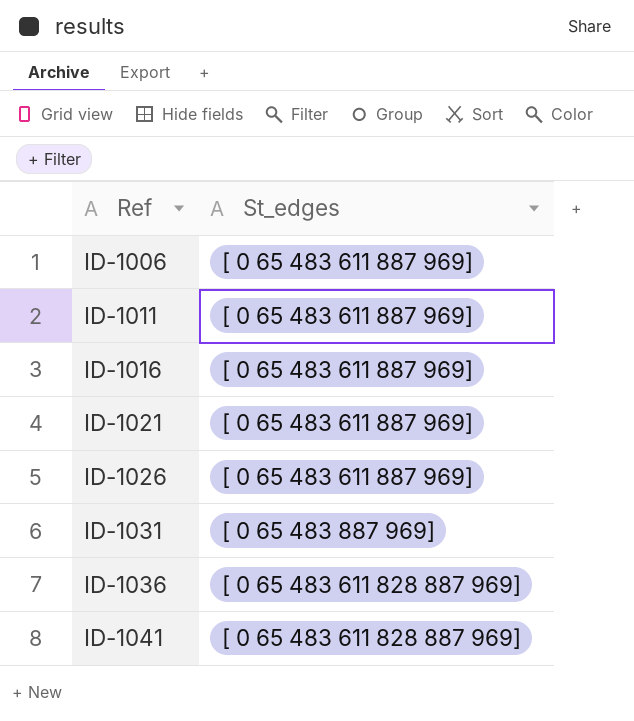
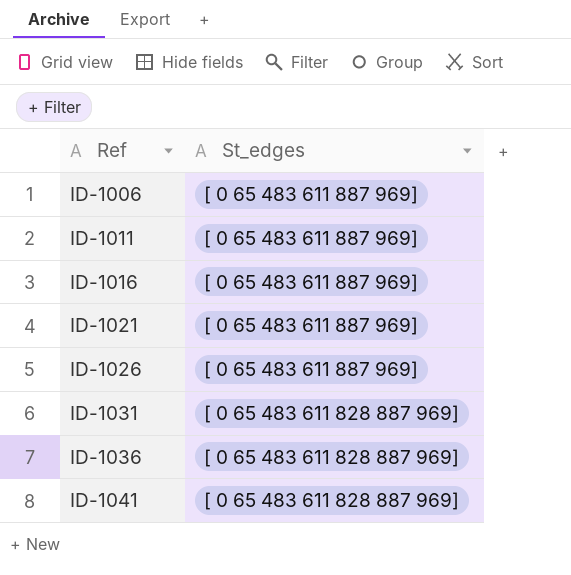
ID-1031 | St_edges: [ 0 65 483 887 969] -> [ 0 65 483 611 828 887 969]

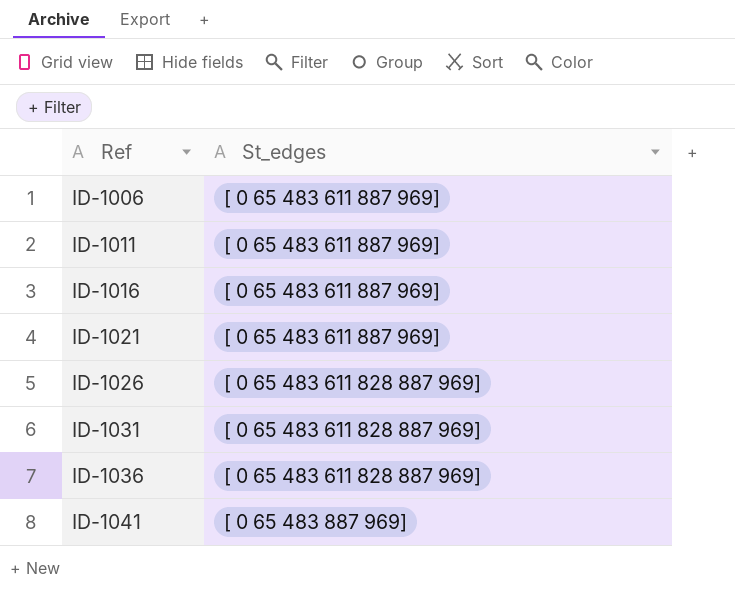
ID-1026 | St_edges: [ 0 65 483 611 887 969] -> [ 0 65 483 611 828 887 969]
ID-1041 | St_edges: [ 0 65 483 611 828 887 969] -> [ 0 65 483 887 969]

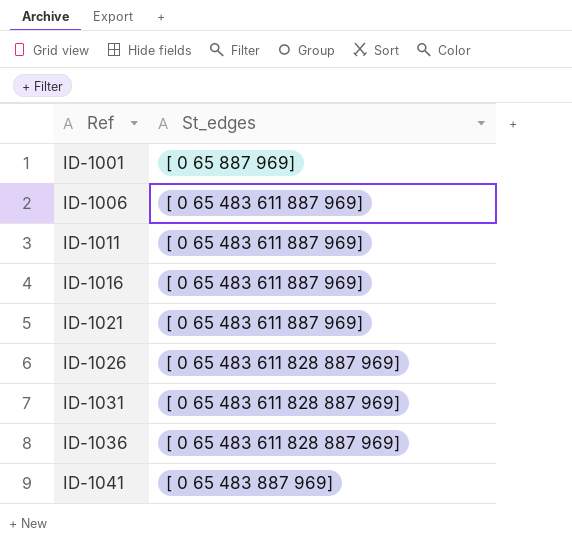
row ID-1001: none -> [ 0 65 887 969]

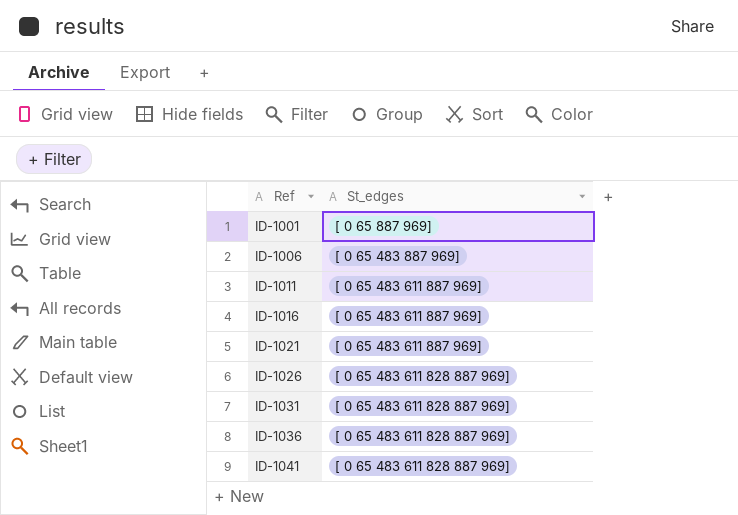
ID-1006 | St_edges: [ 0 65 483 611 887 969] -> [ 0 65 483 887 969]
ID-1041 | St_edges: [ 0 65 483 887 969] -> [ 0 65 483 611 828 887 969]

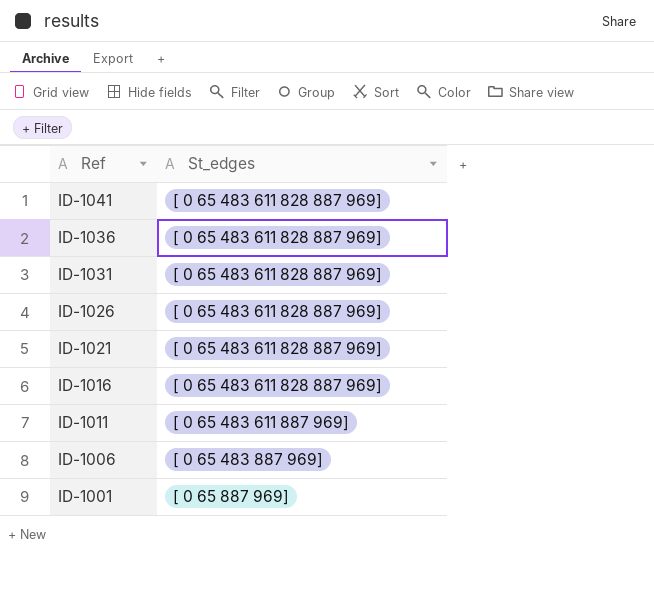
row order: Ref ascending -> Ref descending
ID-1021 | St_edges: [ 0 65 483 611 887 969] -> [ 0 65 483 611 828 887 969]
ID-1016 | St_edges: [ 0 65 483 611 887 969] -> [ 0 65 483 611 828 887 969]

